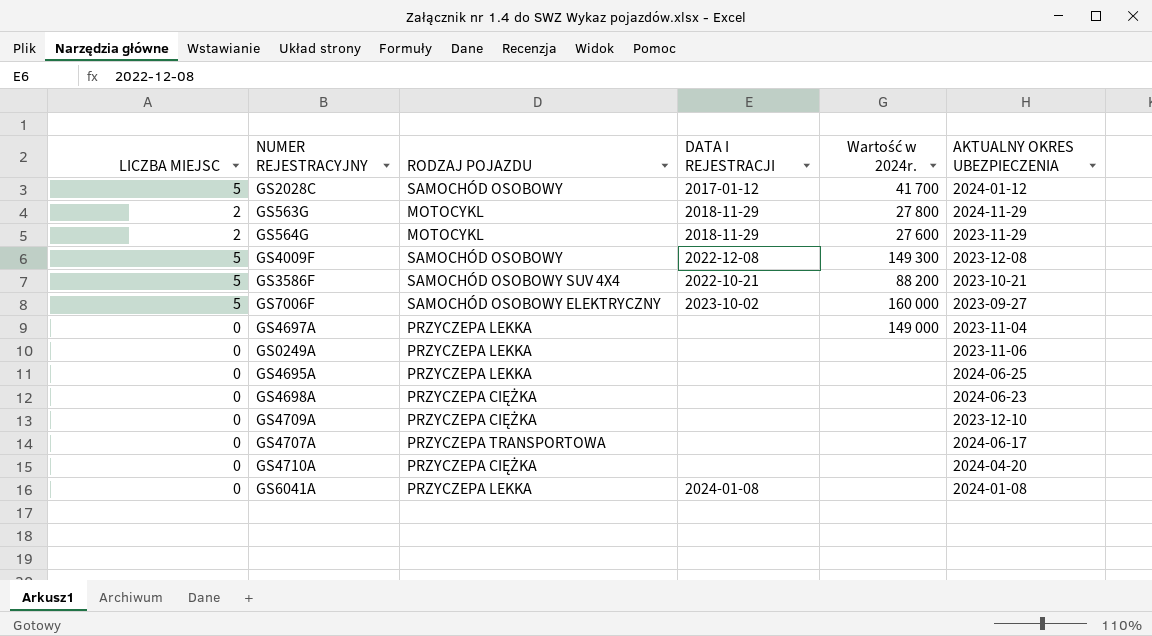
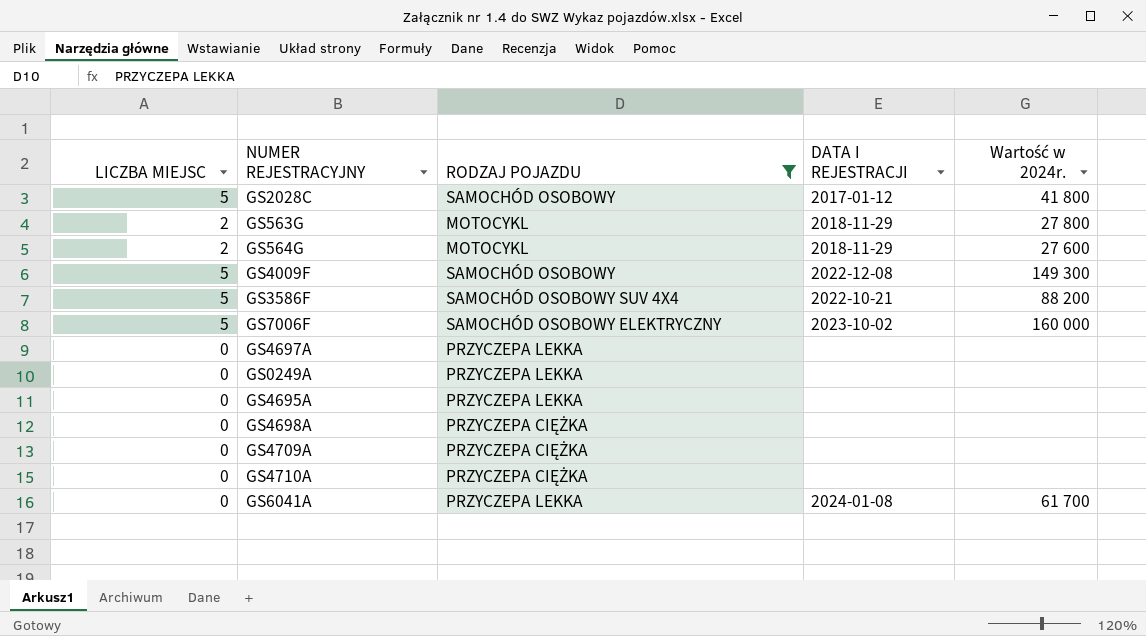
filter: none -> RODZAJ POJAZDU != PRZYCZEPA TRANSPORTOWA
column AKTUALNY OKRES UBEZPIECZENIA | position: 6 -> none
GS2028C | Wartość w 2024r.: 41 700 -> 41 800
GS4697A | Wartość w 2024r.: 149 000 -> none
GS6041A | Wartość w 2024r.: none -> 61 700

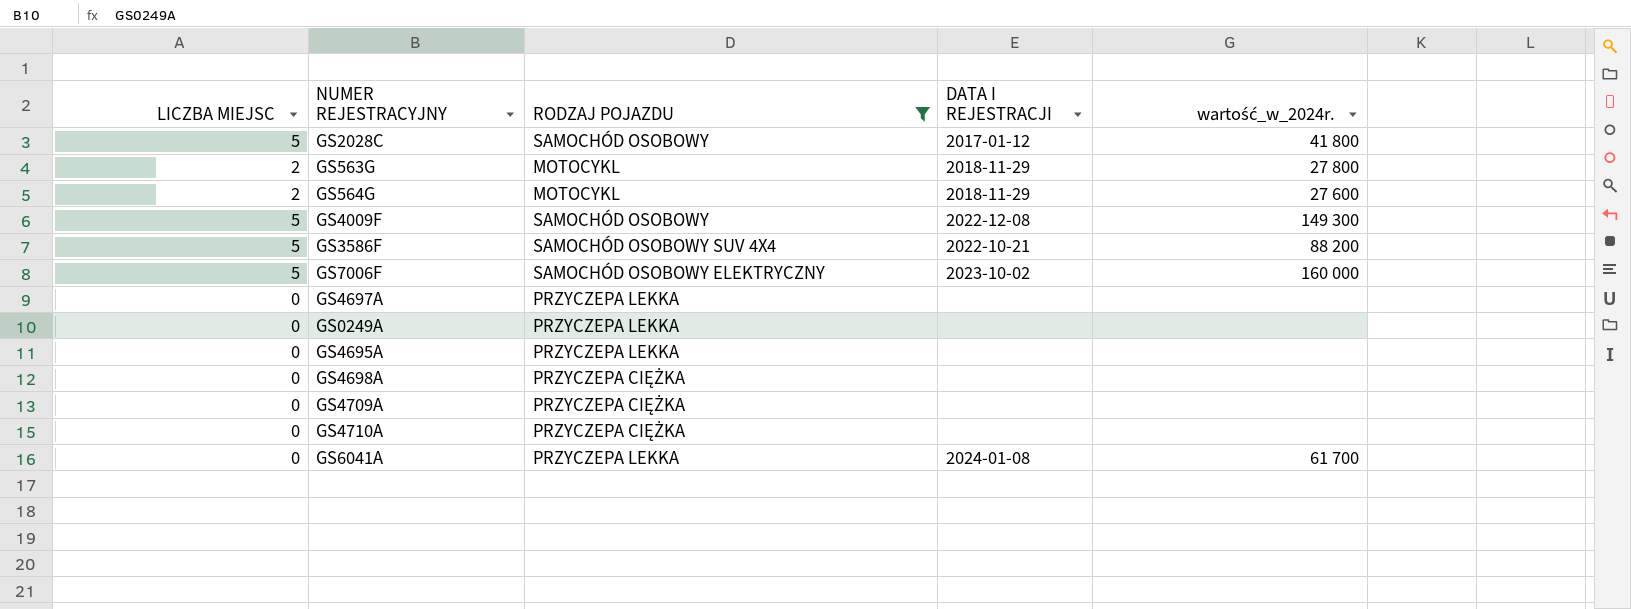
column name: Wartość w 2024r. -> wartość_w_2024r.

